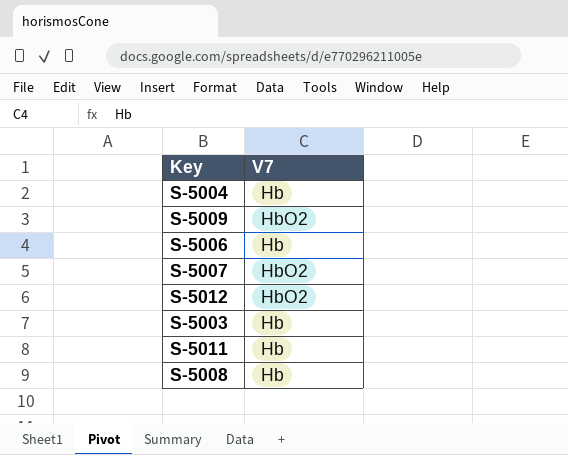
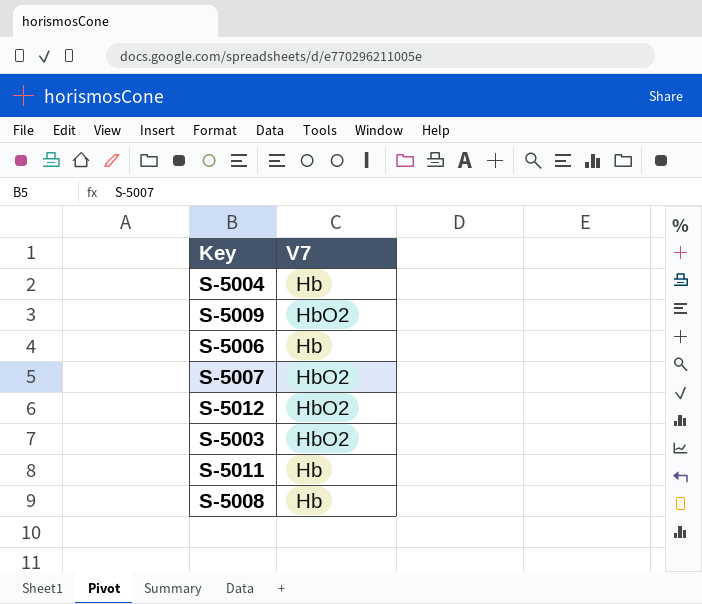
S-5003 | V7: Hb -> HbO2

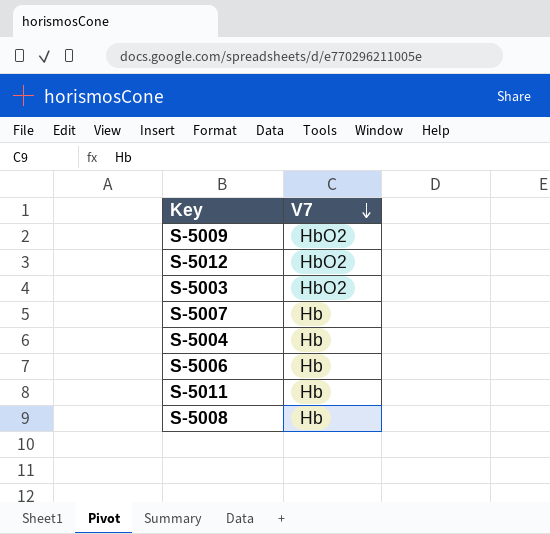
row order: none -> V7 descending
S-5007 | V7: HbO2 -> Hb

